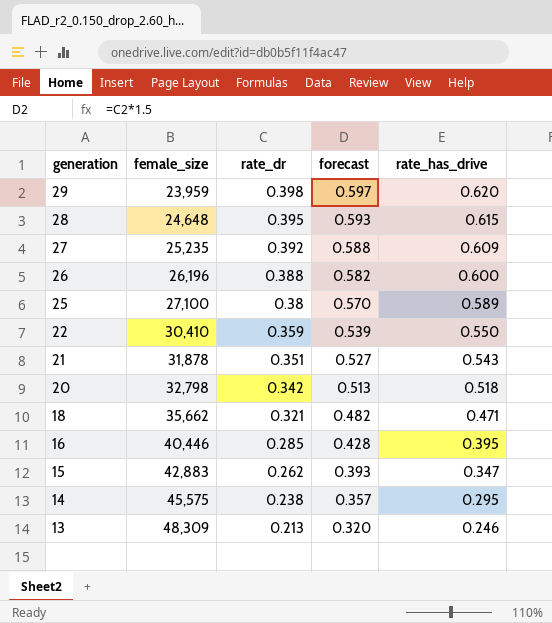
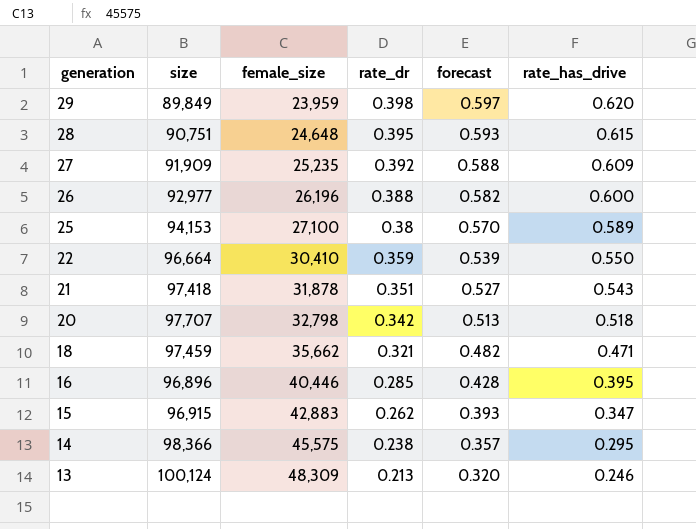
column size | position: none -> 2

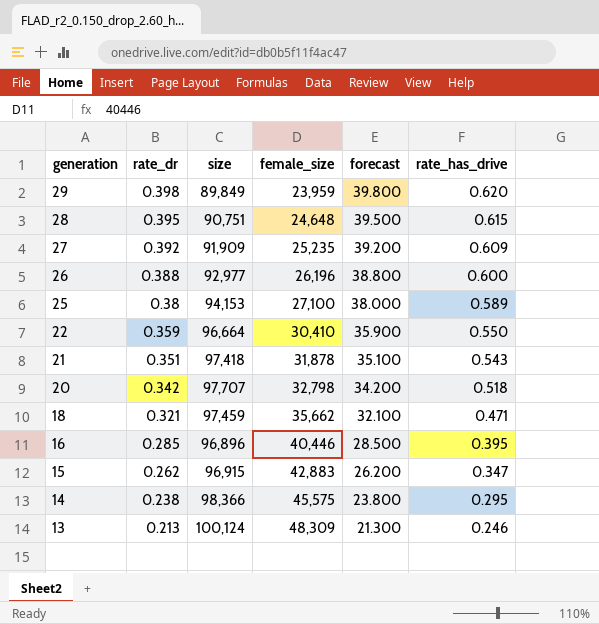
column rate_dr | position: 4 -> 2
column forecast | formula: [rate_dr] * 1.5 -> [rate_dr] * 100

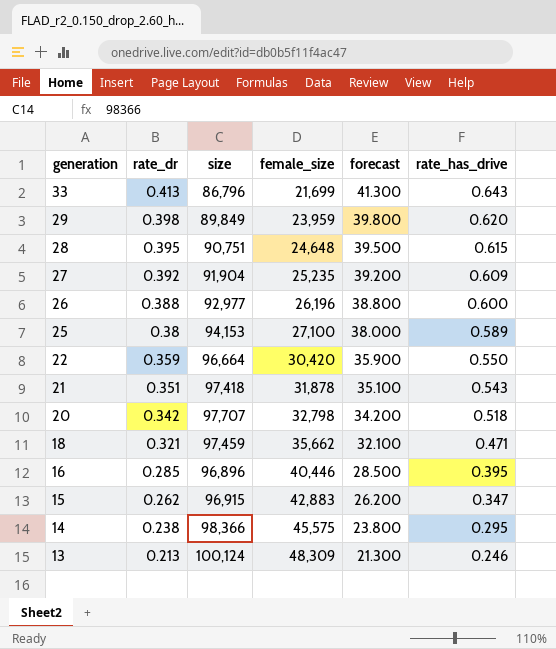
row 33: none -> 0.413 | 86,796 | 21,699 | 41.300 | 0.643
27 | size: 91,909 -> 91,904
22 | female_size: 30,410 -> 30,420

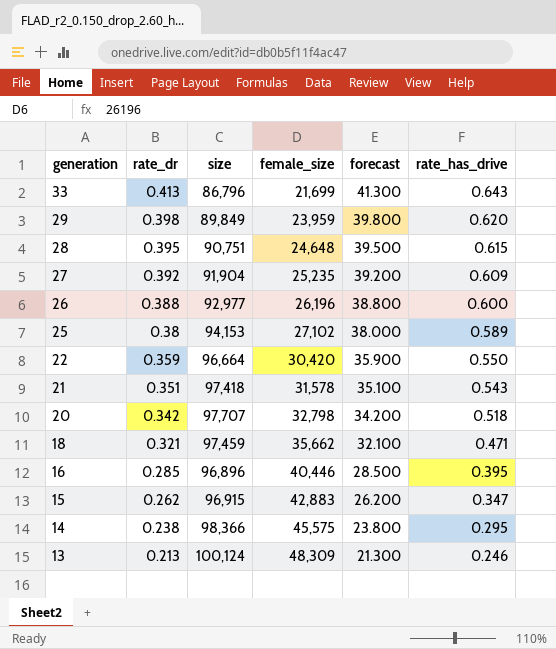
25 | female_size: 27,100 -> 27,102
21 | female_size: 31,878 -> 31,578

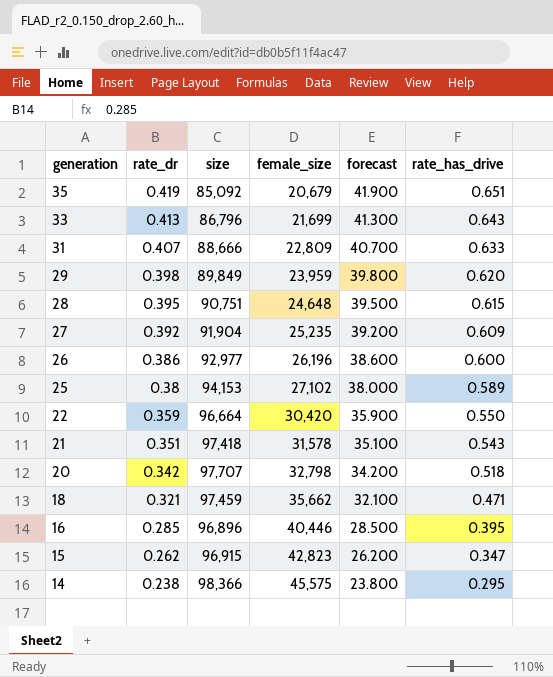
row 13: 0.213 | 100,124 | 48,309 | 21.300 | 0.246 -> none
row 35: none -> 0.419 | 85,092 | 20,679 | 41.900 | 0.651
row 31: none -> 0.407 | 88,666 | 22,809 | 40.700 | 0.633
26 | rate_dr: 0.388 -> 0.386
26 | forecast: 38.800 -> 38.600
15 | female_size: 42,883 -> 42,823

